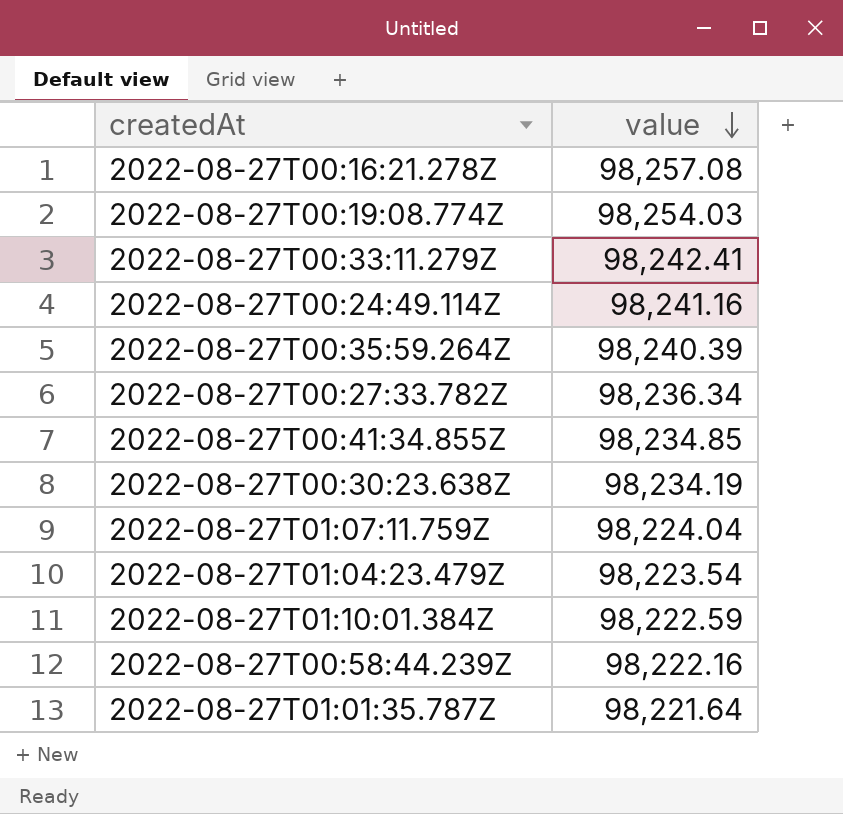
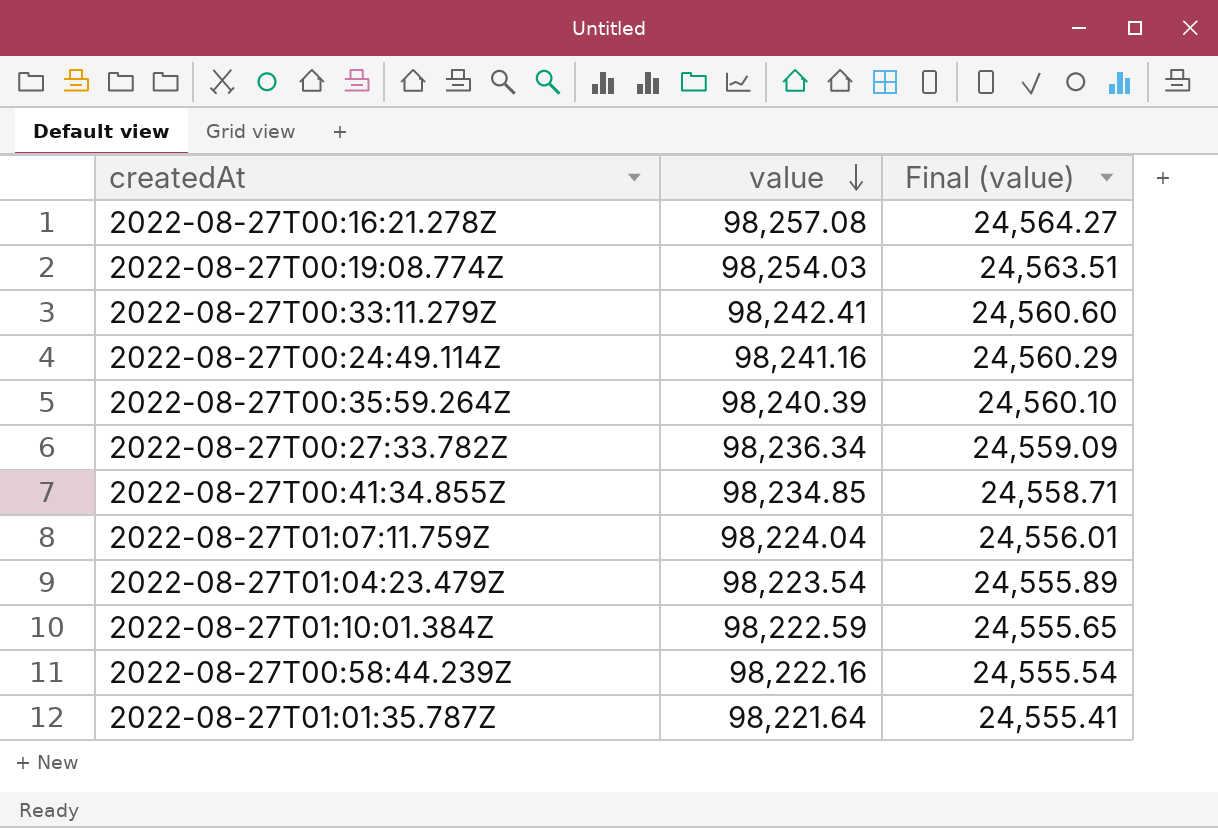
column Final (value) | formula: none -> [value] * 0.25
row 2022-08-27T00:30:23.638Z: 98,234.19 -> none

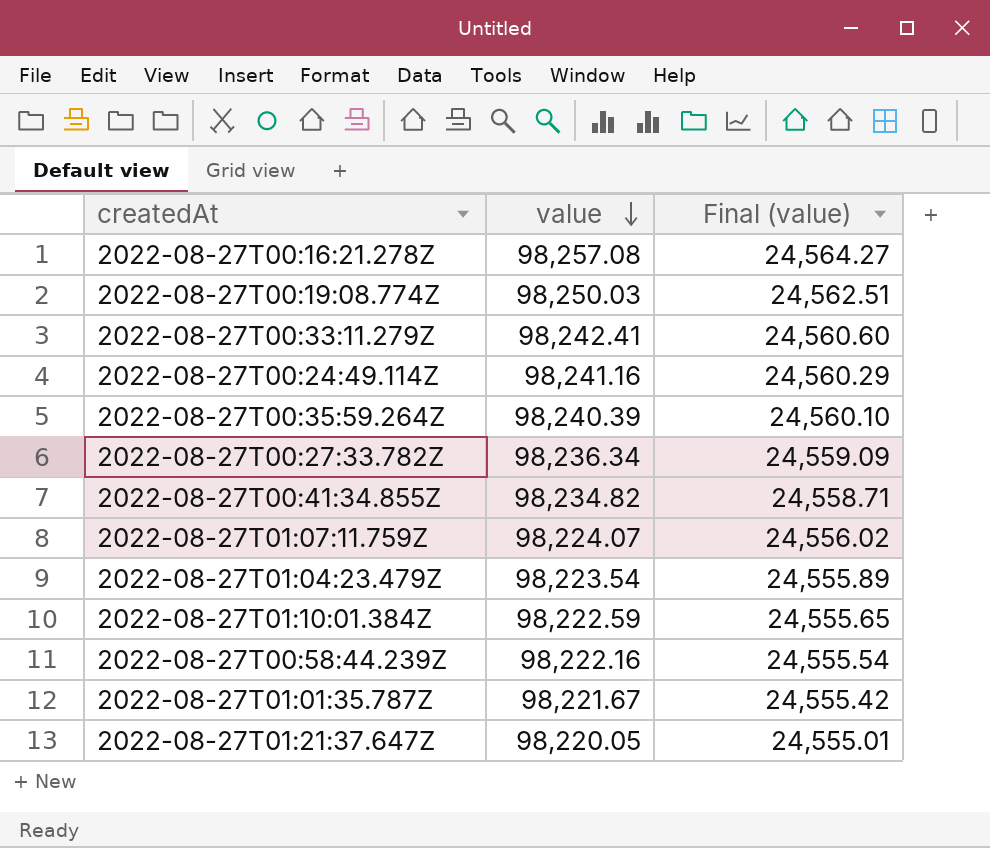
2022-08-27T00:19:08.774Z | value: 98,254.03 -> 98,250.03
2022-08-27T00:19:08.774Z | Final (value): 24,563.51 -> 24,562.51
2022-08-27T00:41:34.855Z | value: 98,234.85 -> 98,234.82
2022-08-27T01:07:11.759Z | value: 98,224.04 -> 98,224.07
2022-08-27T01:07:11.759Z | Final (value): 24,556.01 -> 24,556.02
2022-08-27T01:01:35.787Z | value: 98,221.64 -> 98,221.67
2022-08-27T01:01:35.787Z | Final (value): 24,555.41 -> 24,555.42
row 2022-08-27T01:21:37.647Z: none -> 98,220.05 | 24,555.01

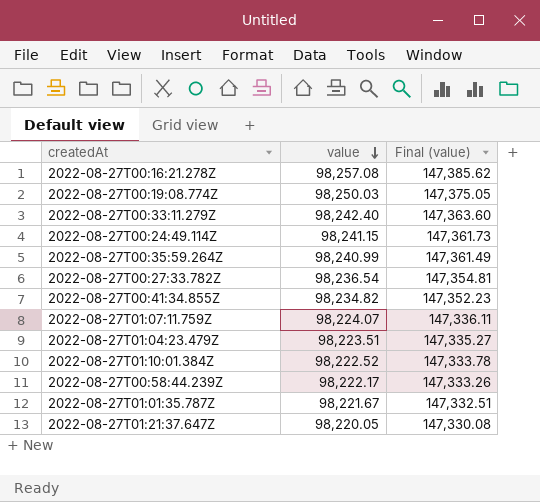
column Final (value) | formula: [value] * 0.25 -> [value] * 1.5
2022-08-27T00:33:11.279Z | value: 98,242.41 -> 98,242.40
2022-08-27T00:24:49.114Z | value: 98,241.16 -> 98,241.15
2022-08-27T00:35:59.264Z | value: 98,240.39 -> 98,240.99
2022-08-27T00:27:33.782Z | value: 98,236.34 -> 98,236.54
2022-08-27T01:04:23.479Z | value: 98,223.54 -> 98,223.51
2022-08-27T01:10:01.384Z | value: 98,222.59 -> 98,222.52
2022-08-27T00:58:44.239Z | value: 98,222.16 -> 98,222.17

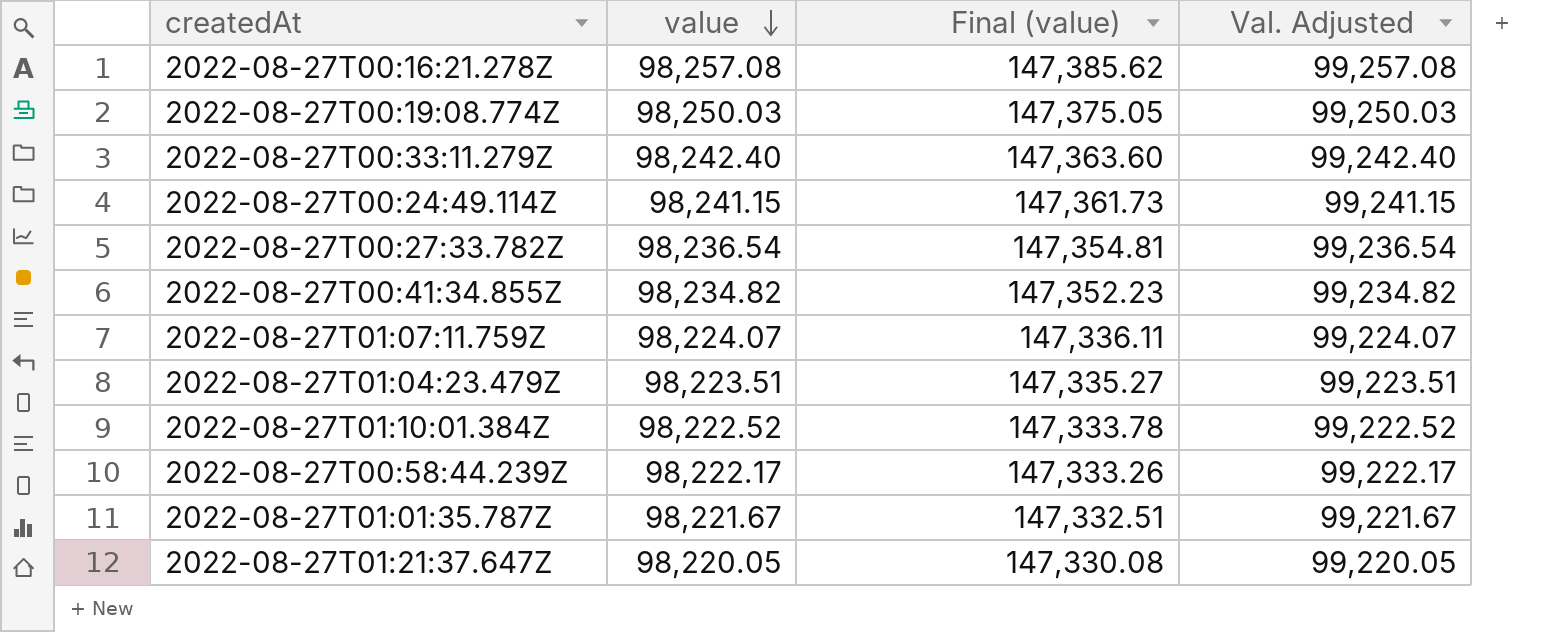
column Val. Adjusted | formula: none -> [value] + 1000
row 2022-08-27T00:35:59.264Z: 98,240.99 | 147,361.49 -> none

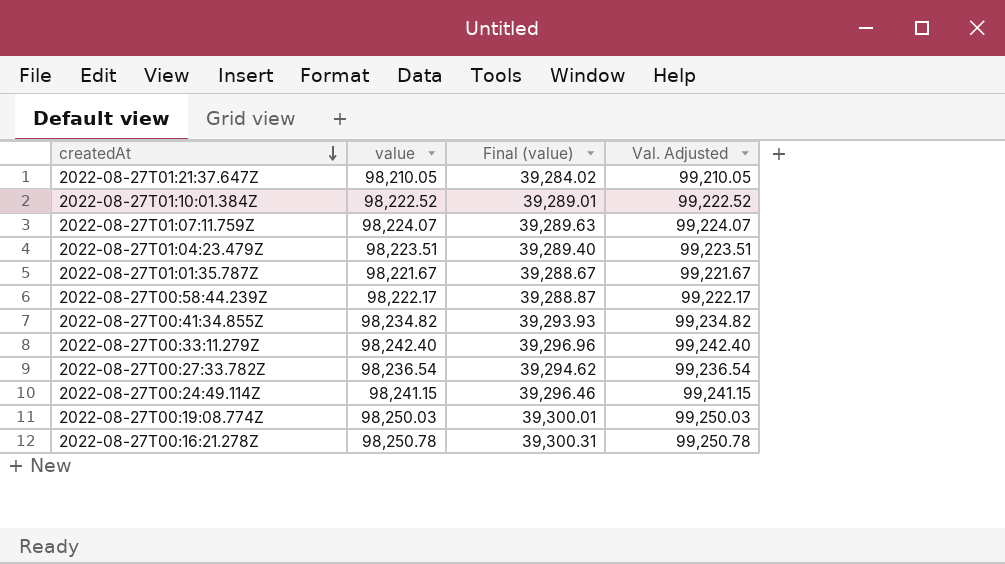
row order: value descending -> createdAt descending
column Final (value) | formula: [value] * 1.5 -> [value] * 0.4
2022-08-27T01:21:37.647Z | value: 98,220.05 -> 98,210.05
2022-08-27T01:21:37.647Z | Val. Adjusted: 99,220.05 -> 99,210.05
2022-08-27T00:16:21.278Z | value: 98,257.08 -> 98,250.78
2022-08-27T00:16:21.278Z | Val. Adjusted: 99,257.08 -> 99,250.78

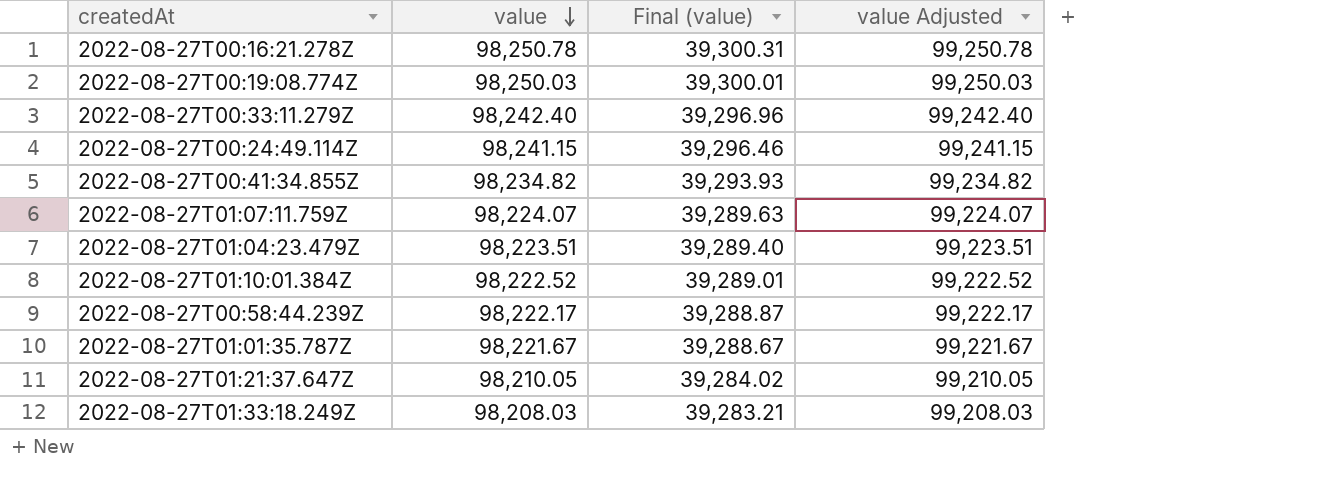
row order: createdAt descending -> value descending
column name: Val. Adjusted -> value Adjusted
row 2022-08-27T00:27:33.782Z: 98,236.54 | 39,294.62 | 99,236.54 -> none
row 2022-08-27T01:33:18.249Z: none -> 98,208.03 | 39,283.21 | 99,208.03

